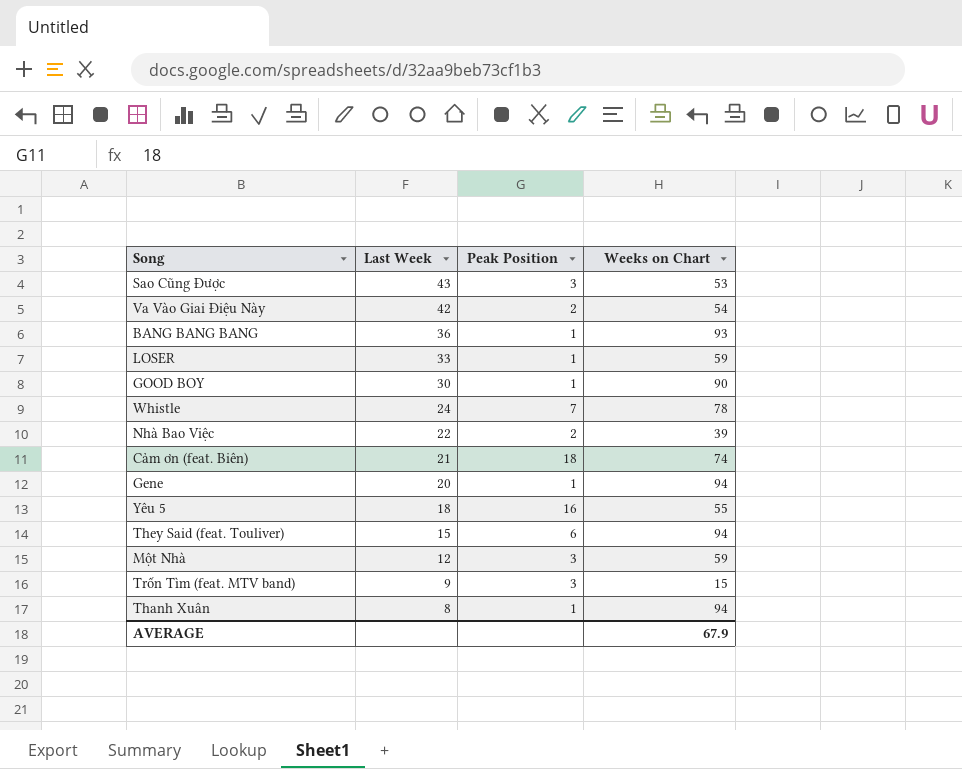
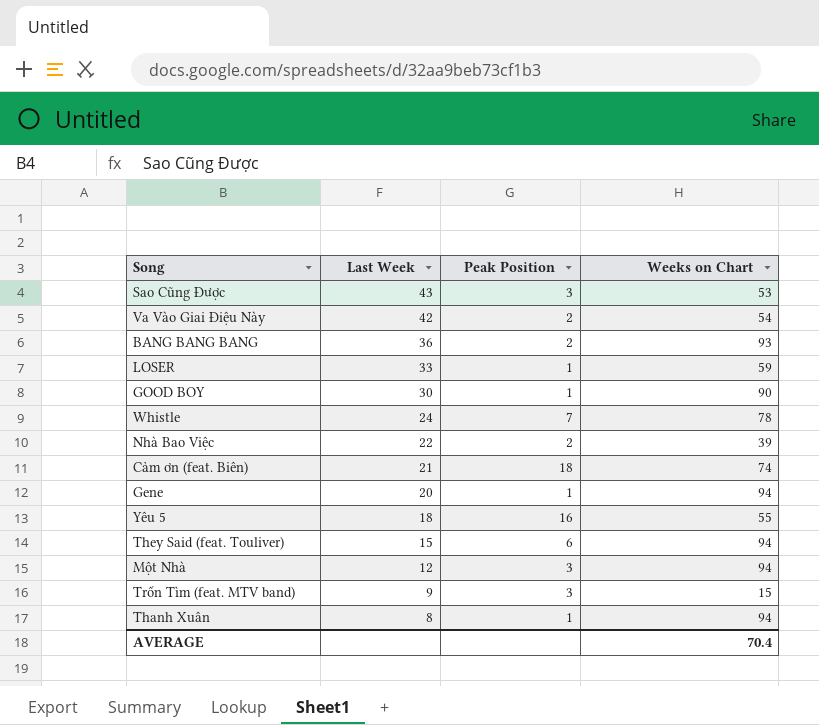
BANG BANG BANG | Peak Position: 1 -> 2
Một Nhà | Weeks on Chart: 59 -> 94
AVERAGE | Weeks on Chart: 67.9 -> 70.4

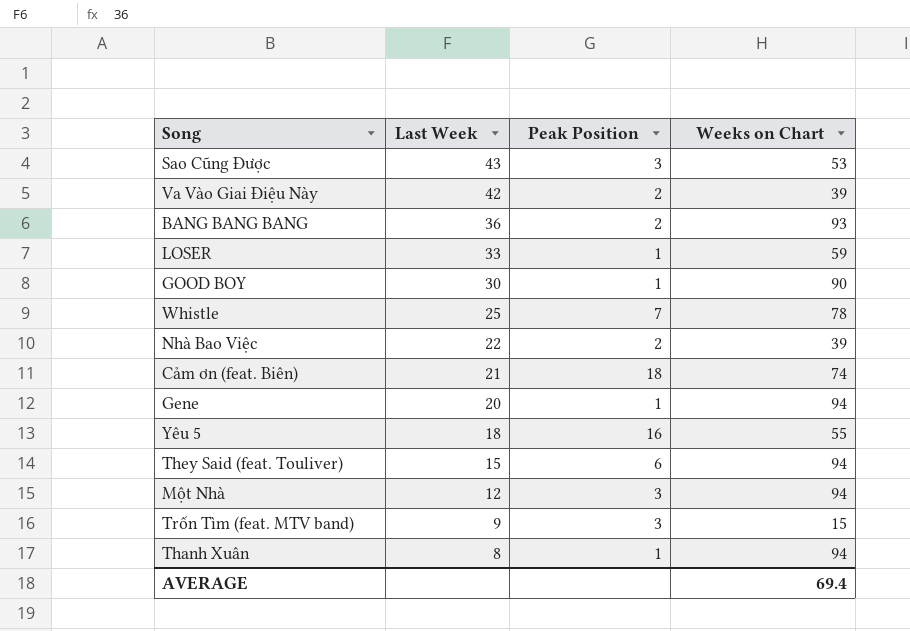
Va Vào Giai Điệu Này | Weeks on Chart: 54 -> 39
Whistle | Last Week: 24 -> 25
AVERAGE | Weeks on Chart: 70.4 -> 69.4

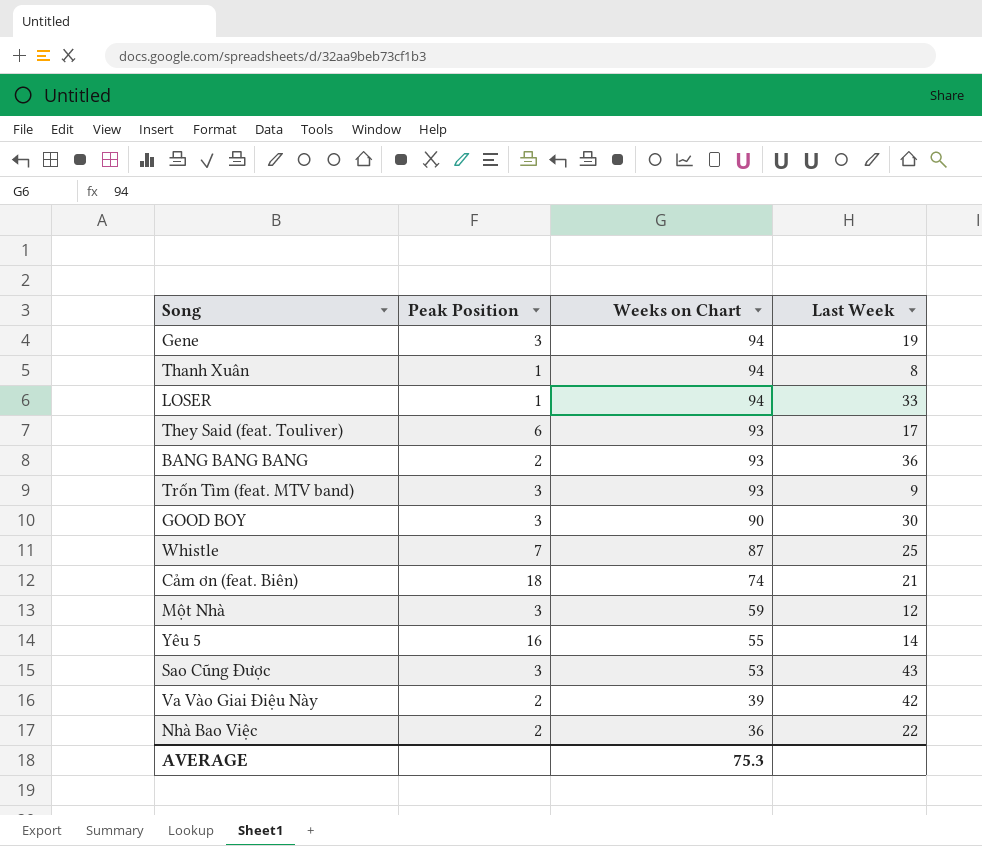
row order: Last Week descending -> Weeks on Chart descending
column Last Week | position: 2 -> 4
Gene | Peak Position: 1 -> 3
Gene | Last Week: 20 -> 19
LOSER | Weeks on Chart: 59 -> 94
They Said (feat. Touliver) | Weeks on Chart: 94 -> 93
They Said (feat. Touliver) | Last Week: 15 -> 17
Trốn Tìm (feat. MTV band) | Weeks on Chart: 15 -> 93
GOOD BOY | Peak Position: 1 -> 3
Whistle | Weeks on Chart: 78 -> 87
Một Nhà | Weeks on Chart: 94 -> 59
Yêu 5 | Last Week: 18 -> 14
Nhà Bao Việc | Weeks on Chart: 39 -> 36
AVERAGE | Weeks on Chart: 69.4 -> 75.3

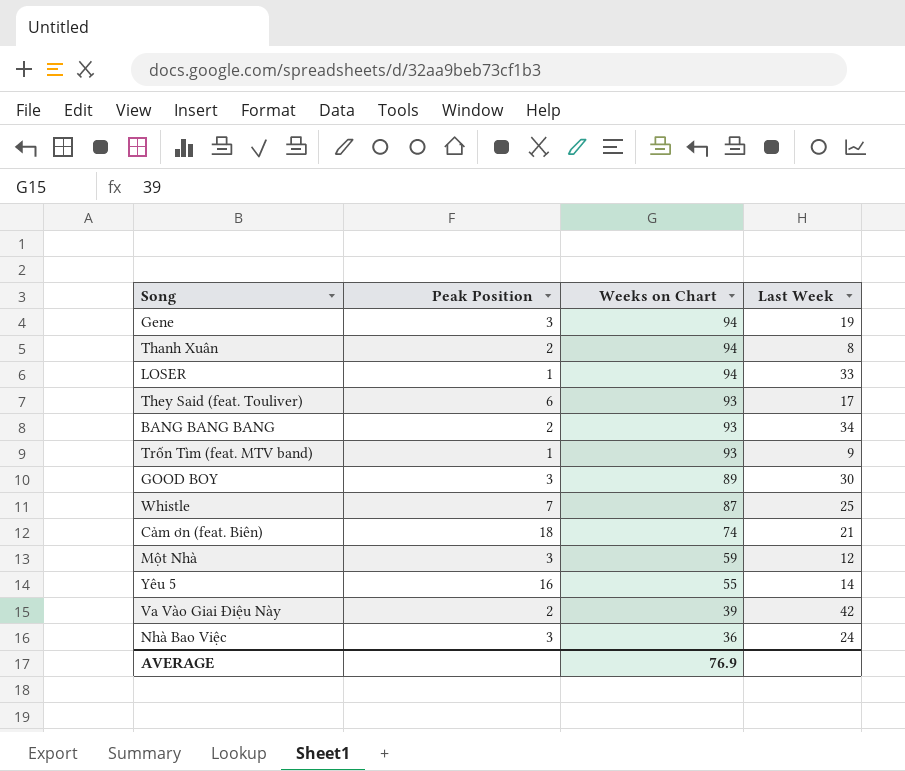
row Sao Cũng Được: 3 | 53 | 43 -> none
Thanh Xuân | Peak Position: 1 -> 2
BANG BANG BANG | Last Week: 36 -> 34
Trốn Tìm (feat. MTV band) | Peak Position: 3 -> 1
GOOD BOY | Weeks on Chart: 90 -> 89
Nhà Bao Việc | Peak Position: 2 -> 3
Nhà Bao Việc | Last Week: 22 -> 24
AVERAGE | Weeks on Chart: 75.3 -> 76.9

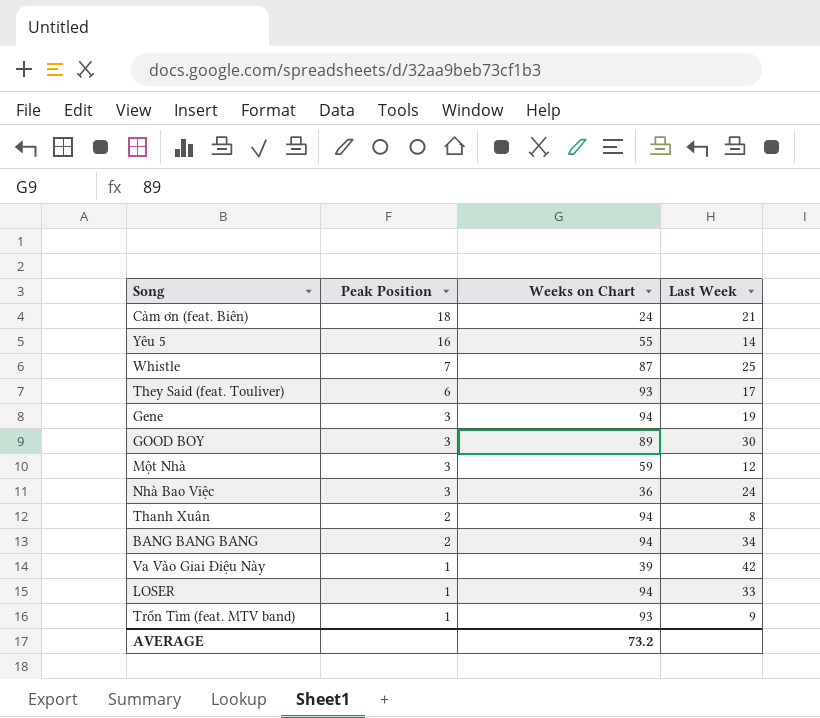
row order: Weeks on Chart descending -> Peak Position descending
Cảm ơn (feat. Biên) | Weeks on Chart: 74 -> 24
BANG BANG BANG | Weeks on Chart: 93 -> 94
Va Vào Giai Điệu Này | Peak Position: 2 -> 1
AVERAGE | Weeks on Chart: 76.9 -> 73.2

